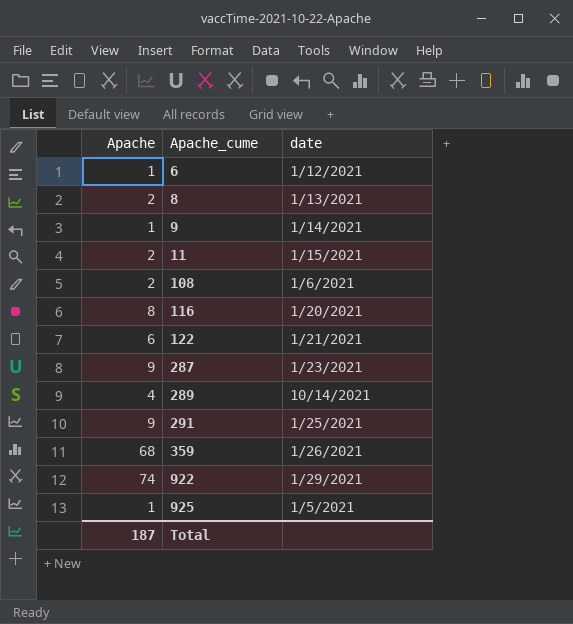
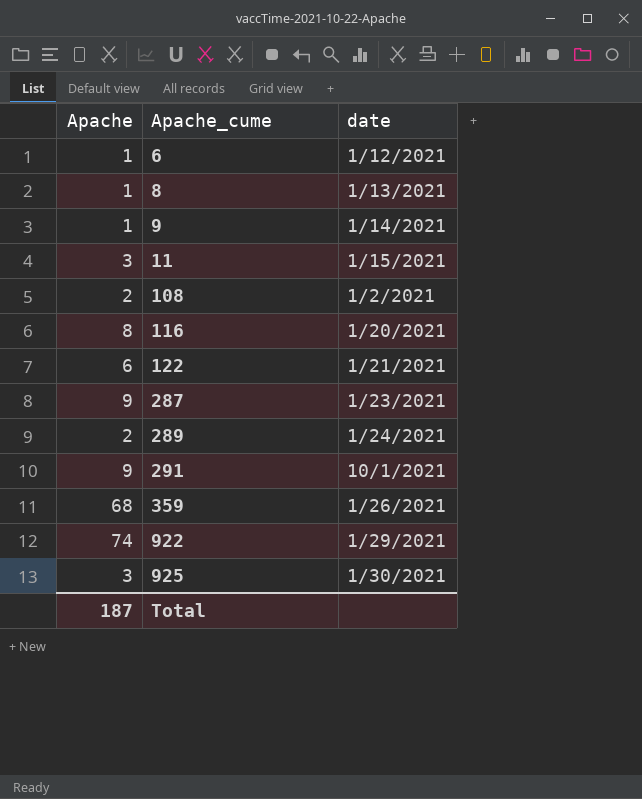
8 | Apache: 2 -> 1
11 | Apache: 2 -> 3
108 | date: 1/6/2021 -> 1/2/2021
289 | Apache: 4 -> 2
289 | date: 10/14/2021 -> 1/24/2021
291 | date: 1/25/2021 -> 10/1/2021
925 | Apache: 1 -> 3
925 | date: 1/5/2021 -> 1/30/2021

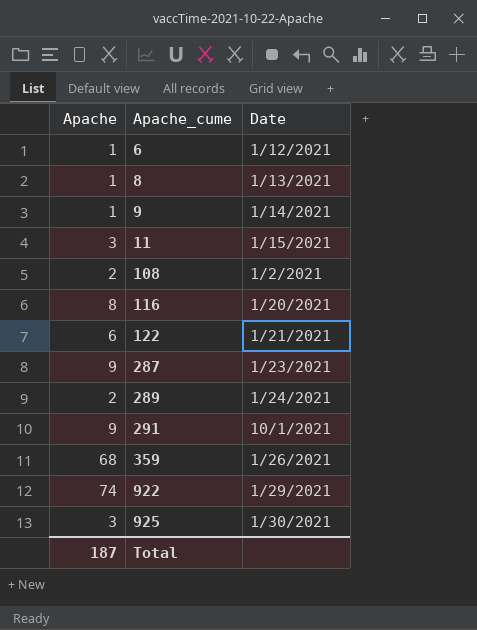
column name: date -> Date

